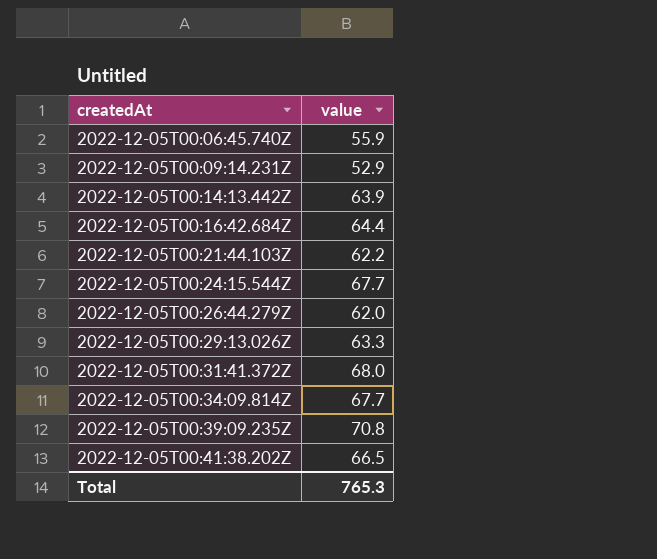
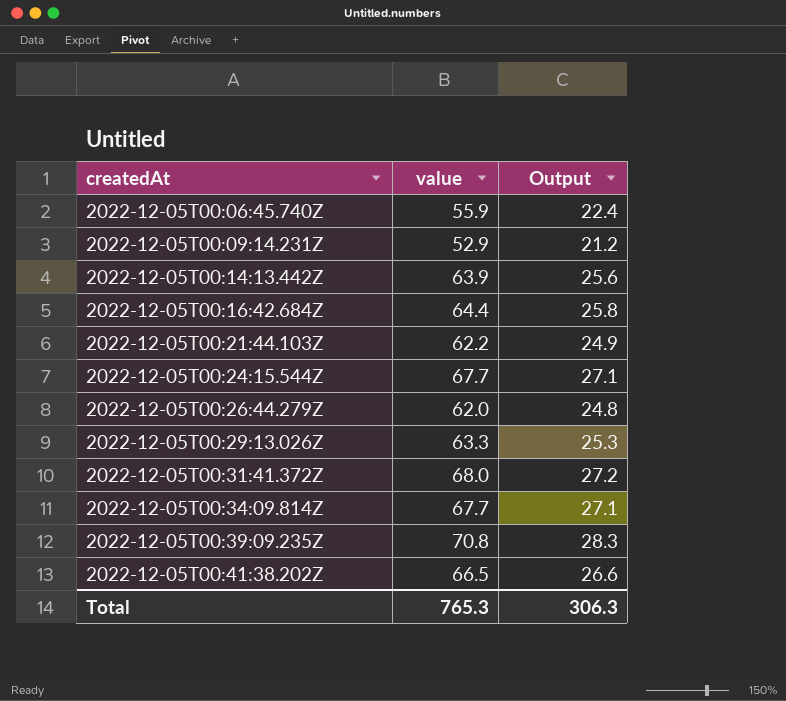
column Output | formula: none -> [value] * 0.4

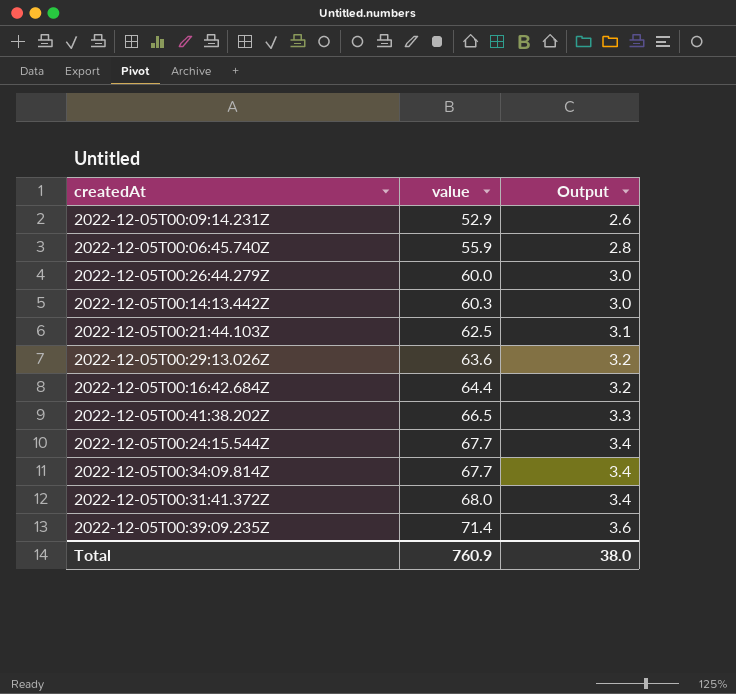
row order: createdAt ascending -> value ascending
column Output | formula: [value] * 0.4 -> [value] * 0.05
2022-12-05T00:26:44.279Z | value: 62.0 -> 60.0
2022-12-05T00:14:13.442Z | value: 63.9 -> 60.3
2022-12-05T00:21:44.103Z | value: 62.2 -> 62.5
2022-12-05T00:29:13.026Z | value: 63.3 -> 63.6
2022-12-05T00:39:09.235Z | value: 70.8 -> 71.4
Total | value: 765.3 -> 760.9
Total | Output: 306.3 -> 38.0

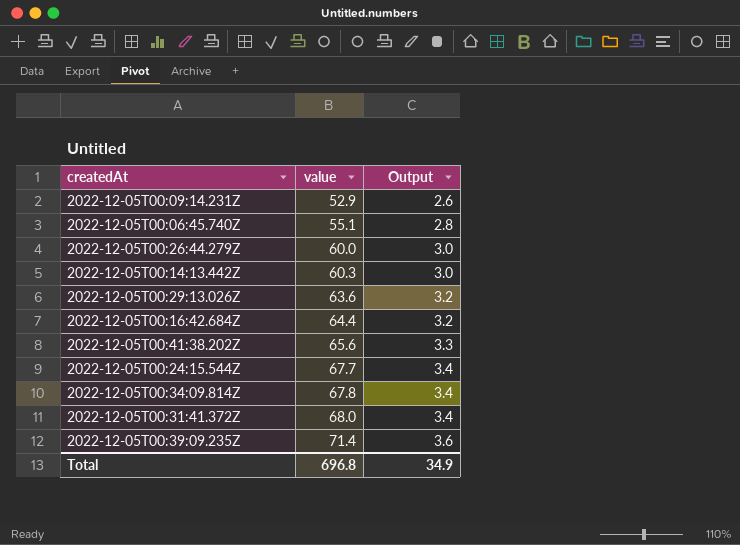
row 2022-12-05T00:21:44.103Z: 62.5 | 3.1 -> none
2022-12-05T00:06:45.740Z | value: 55.9 -> 55.1
2022-12-05T00:41:38.202Z | value: 66.5 -> 65.6
2022-12-05T00:34:09.814Z | value: 67.7 -> 67.8
Total | value: 760.9 -> 696.8
Total | Output: 38.0 -> 34.9

